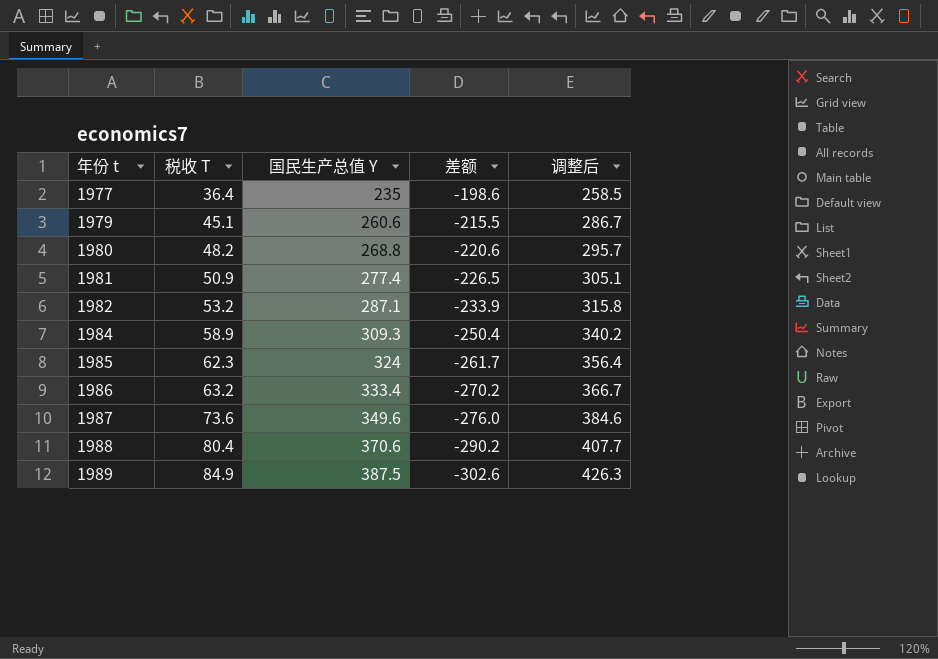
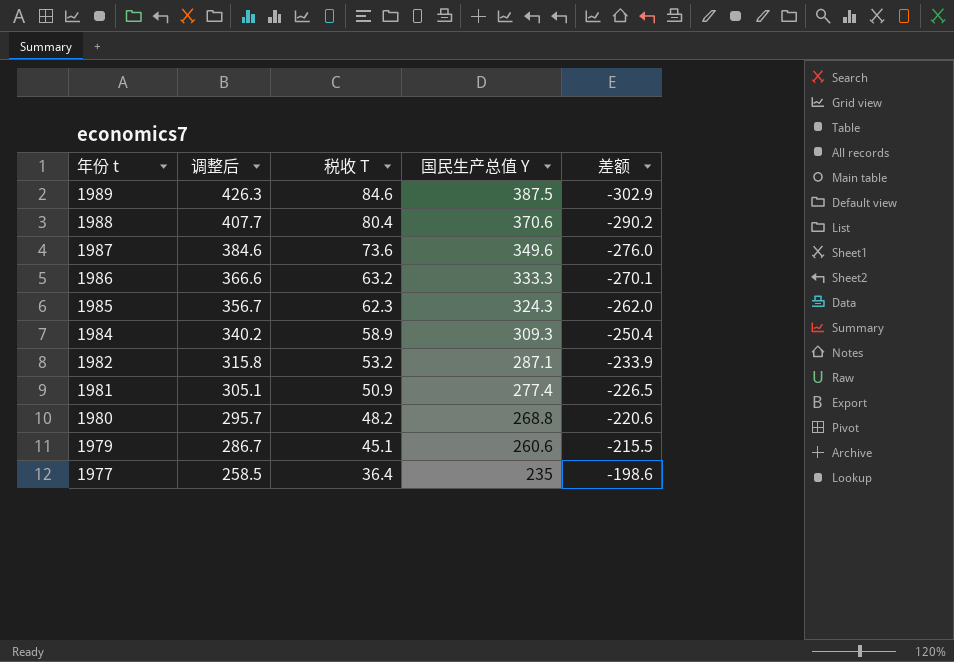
row order: 年份 t ascending -> 年份 t descending
column 调整后 | position: 5 -> 2
1989 | 税收 T: 84.9 -> 84.6
1989 | 差额: -302.6 -> -302.9
1986 | 调整后: 366.7 -> 366.6
1986 | 国民生产总值 Y: 333.4 -> 333.3
1986 | 差额: -270.2 -> -270.1
1985 | 调整后: 356.4 -> 356.7
1985 | 国民生产总值 Y: 324 -> 324.3
1985 | 差额: -261.7 -> -262.0

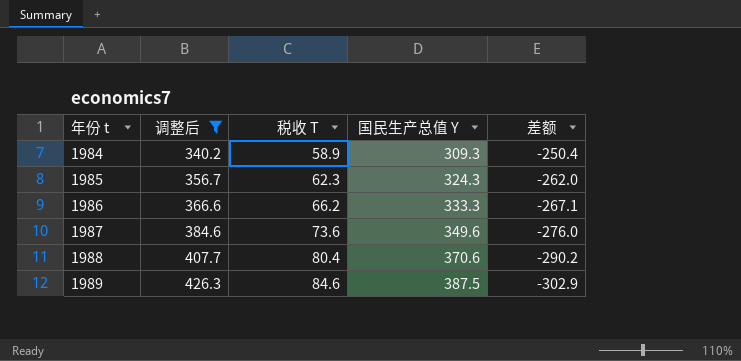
filter: none -> 调整后 >= 340.2
row order: 年份 t descending -> 年份 t ascending
1986 | 税收 T: 63.2 -> 66.2
1986 | 差额: -270.1 -> -267.1

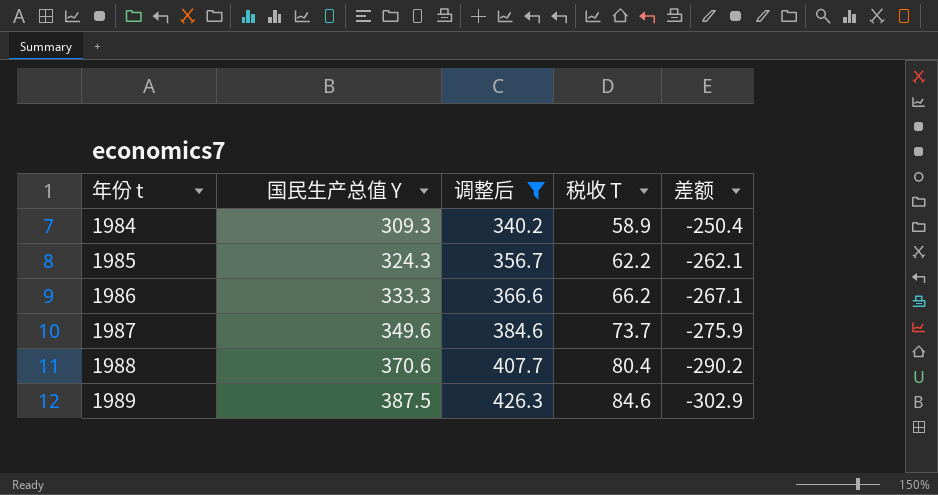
column 国民生产总值 Y | position: 4 -> 2
1985 | 税收 T: 62.3 -> 62.2
1985 | 差额: -262.0 -> -262.1
1987 | 税收 T: 73.6 -> 73.7
1987 | 差额: -276.0 -> -275.9

